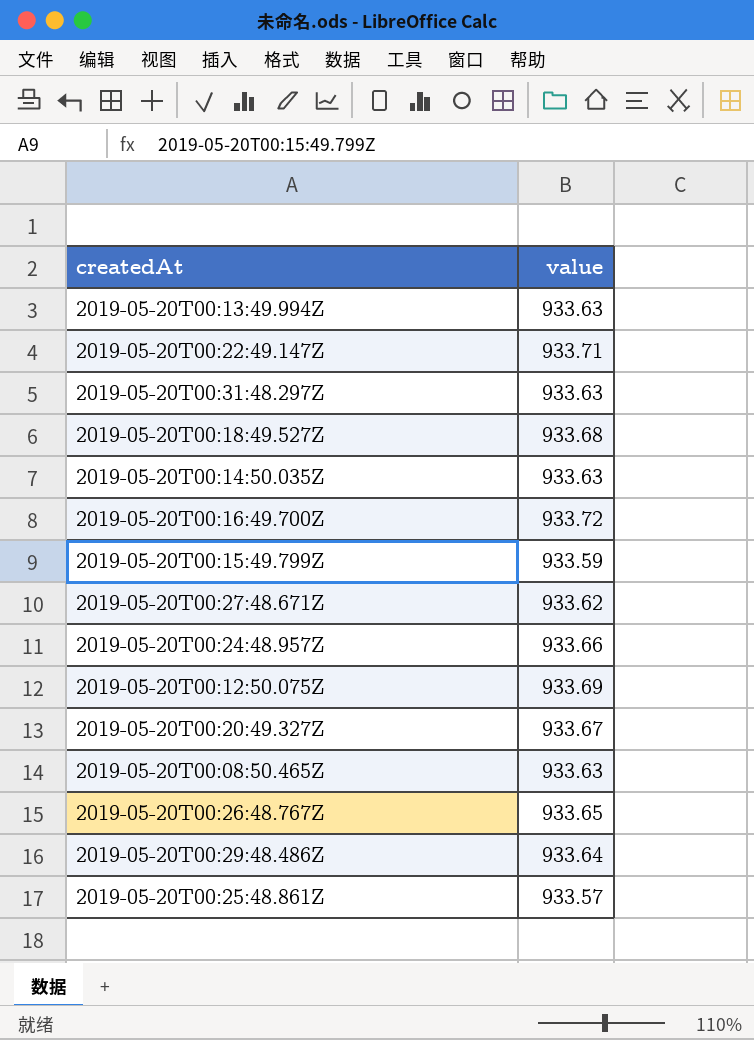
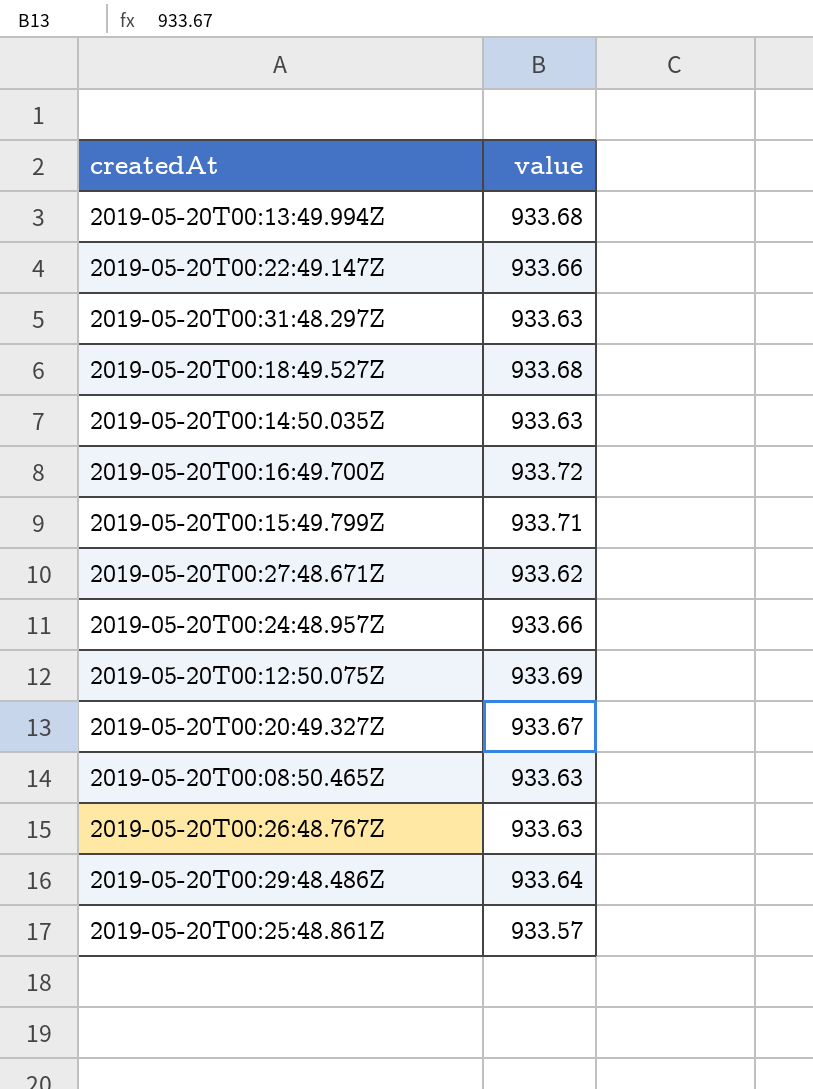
2019-05-20T00:13:49.994Z | value: 933.63 -> 933.68
2019-05-20T00:22:49.147Z | value: 933.71 -> 933.66
2019-05-20T00:15:49.799Z | value: 933.59 -> 933.71
2019-05-20T00:26:48.767Z | value: 933.65 -> 933.63

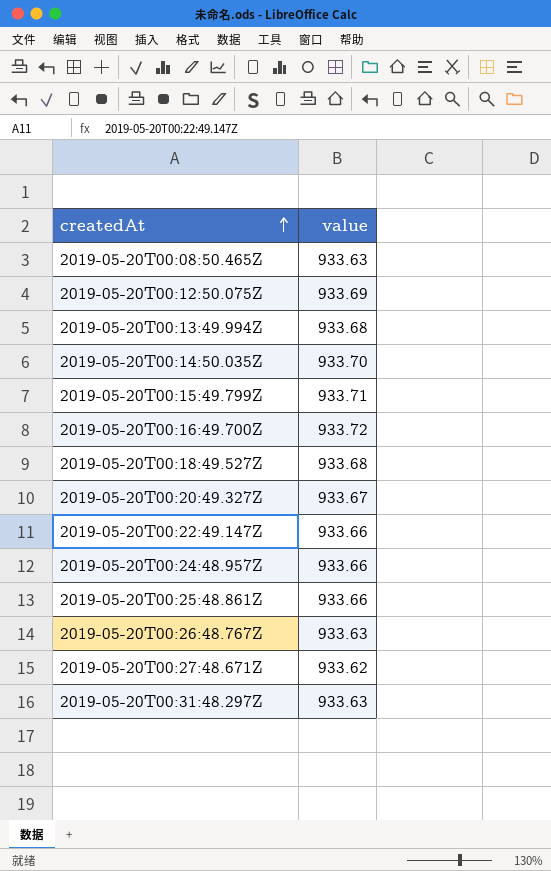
row order: none -> createdAt ascending
row 2019-05-20T00:29:48.486Z: 933.64 -> none
2019-05-20T00:14:50.035Z | value: 933.63 -> 933.70
2019-05-20T00:25:48.861Z | value: 933.57 -> 933.66

